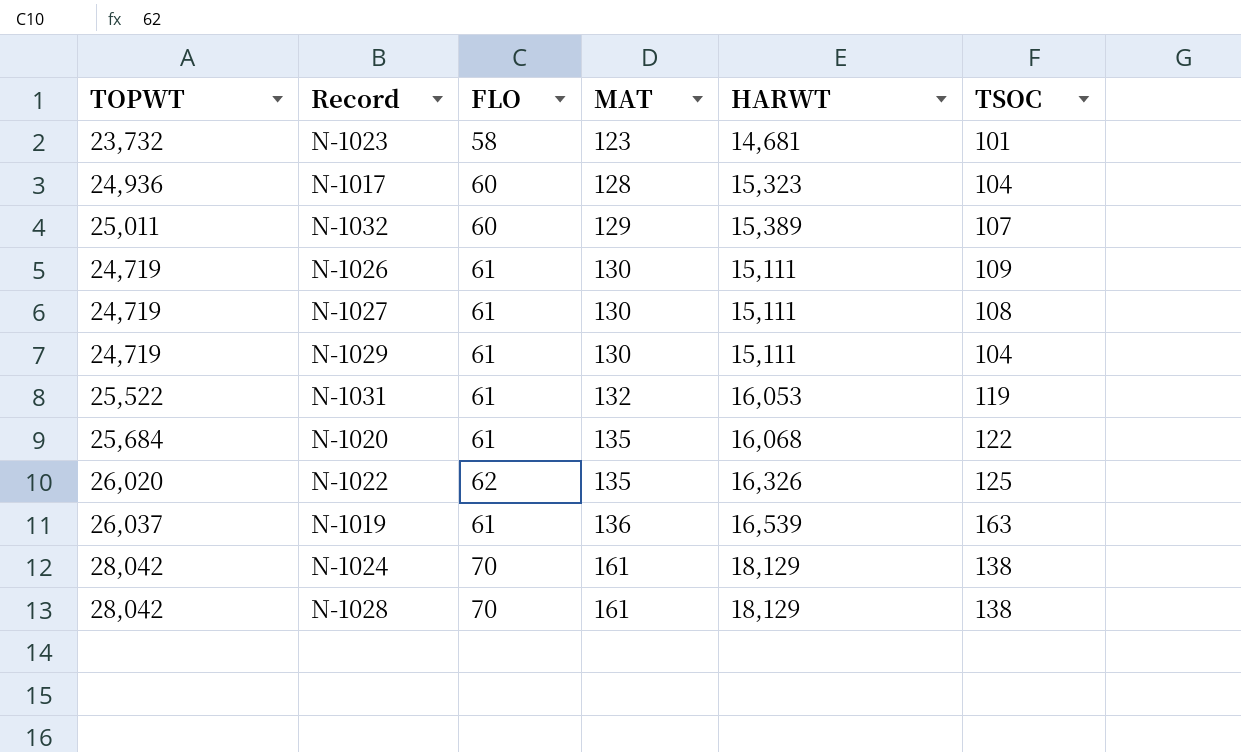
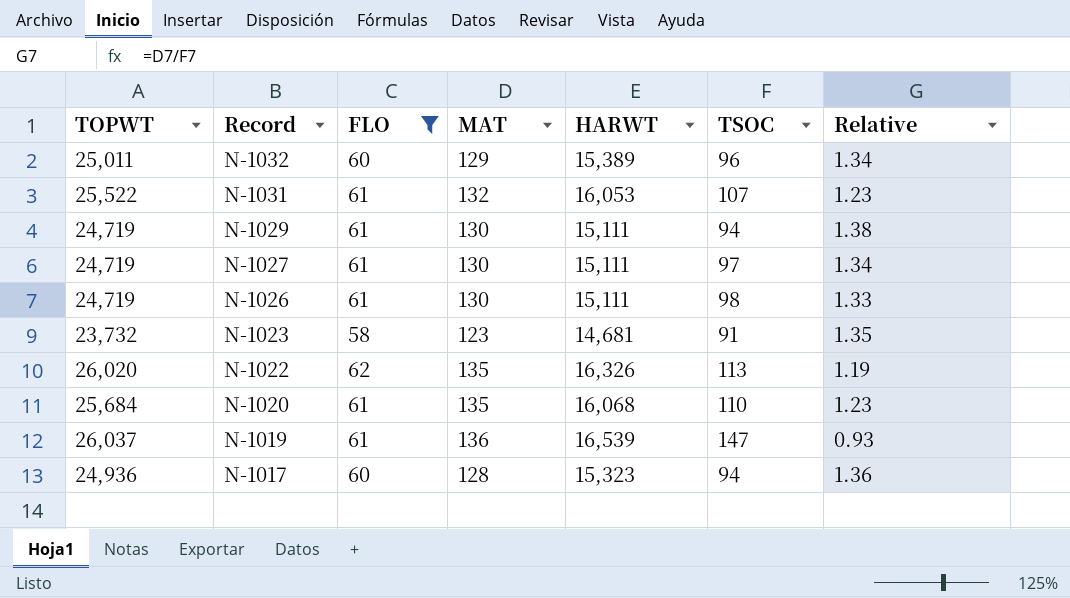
filter: none -> FLO != 70
row order: MAT ascending -> Record descending
column Relative | formula: none -> [MAT] / [TSOC]
N-1032 | TSOC: 107 -> 96
N-1031 | TSOC: 119 -> 107
N-1029 | TSOC: 104 -> 94
N-1027 | TSOC: 108 -> 97
N-1026 | TSOC: 109 -> 98
N-1023 | TSOC: 101 -> 91
N-1022 | TSOC: 125 -> 113
N-1020 | TSOC: 122 -> 110
N-1019 | TSOC: 163 -> 147
N-1017 | TSOC: 104 -> 94

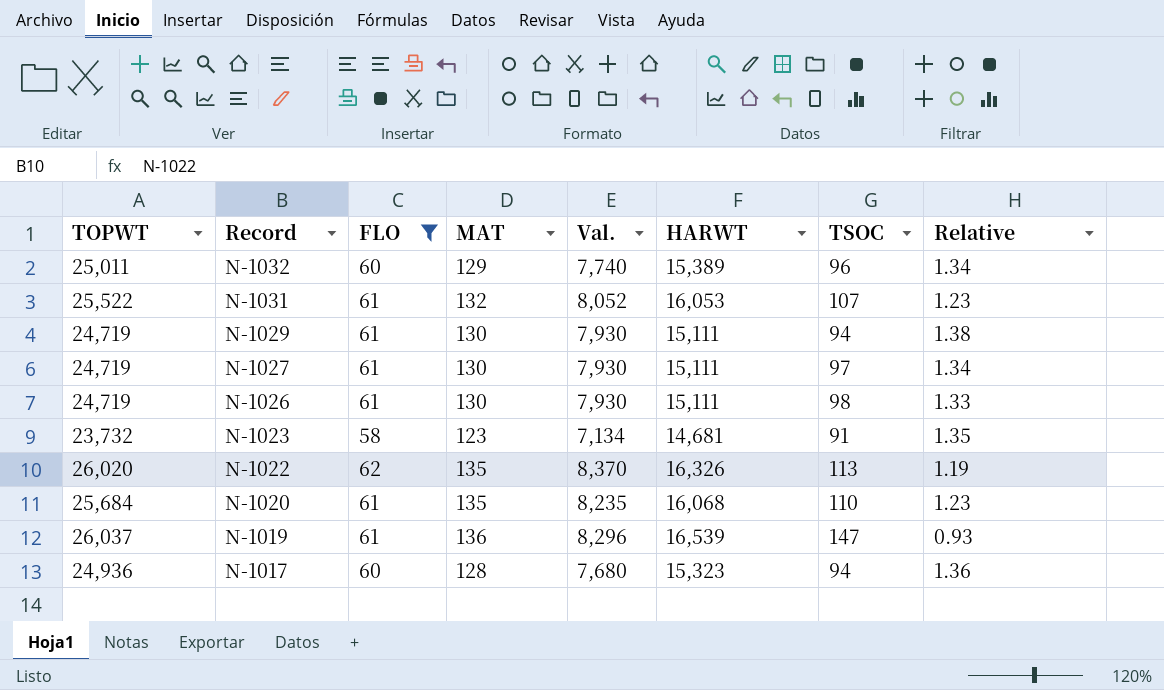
column Val. | formula: none -> [FLO] * [MAT]

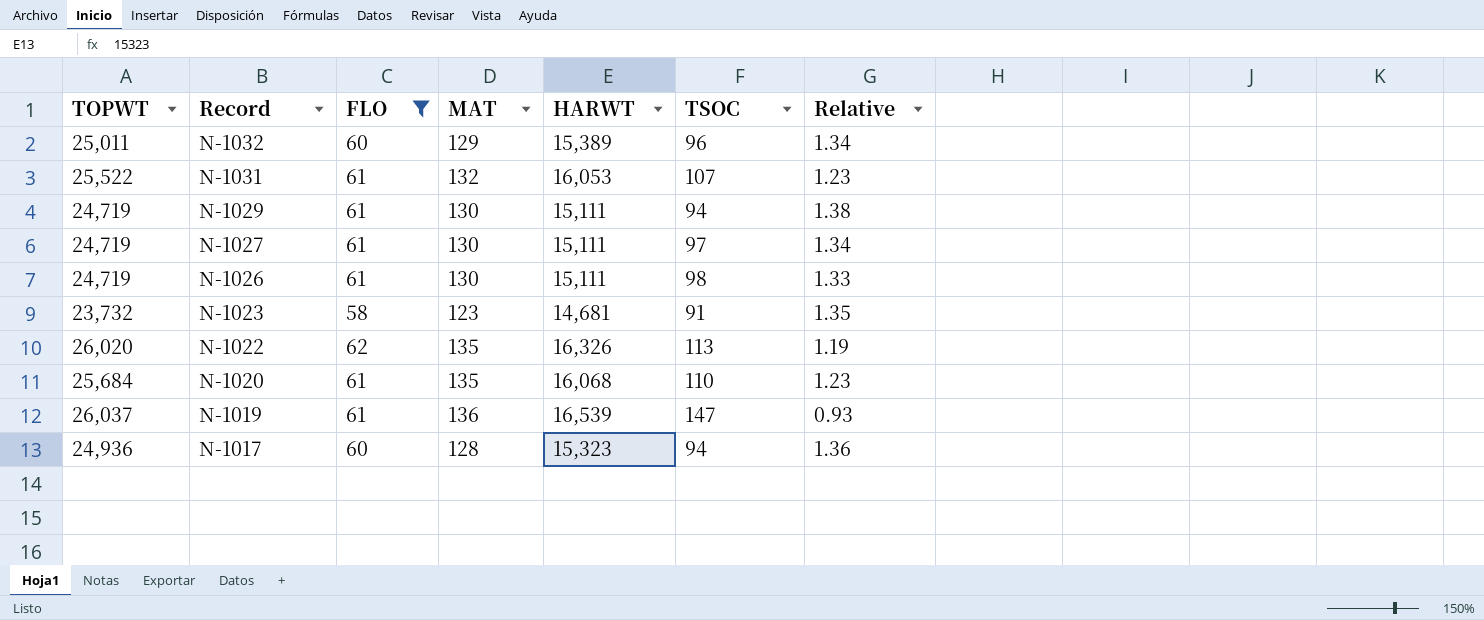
column Val. | formula: [FLO] * [MAT] -> none

